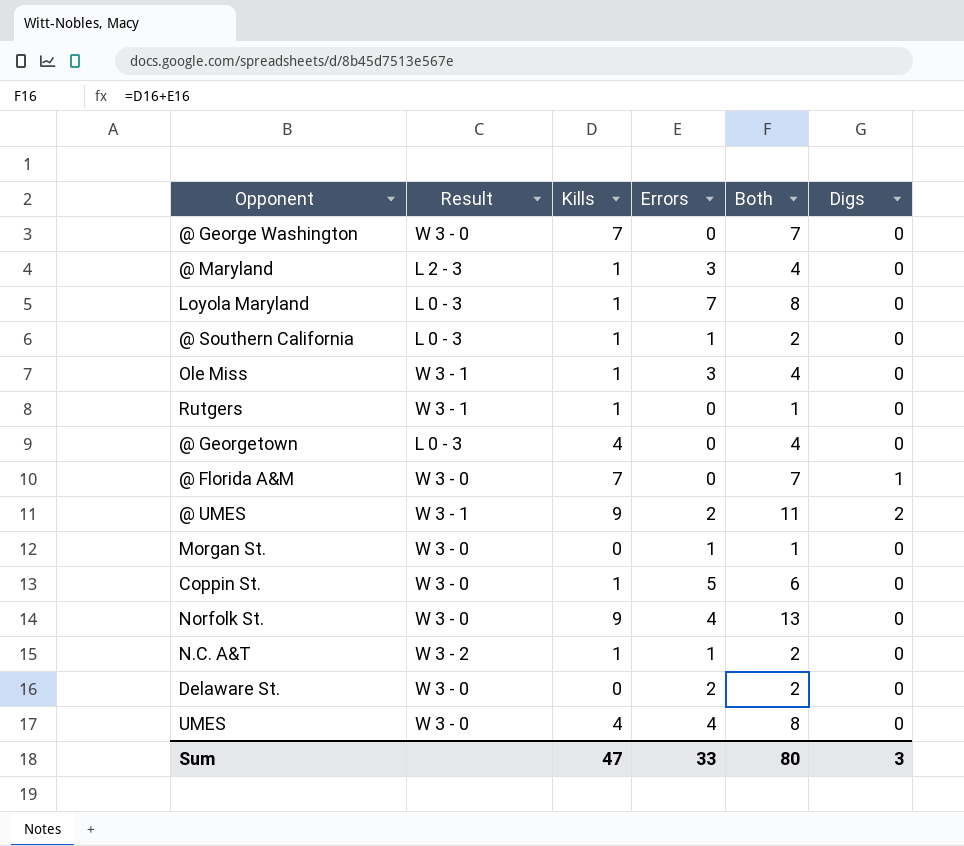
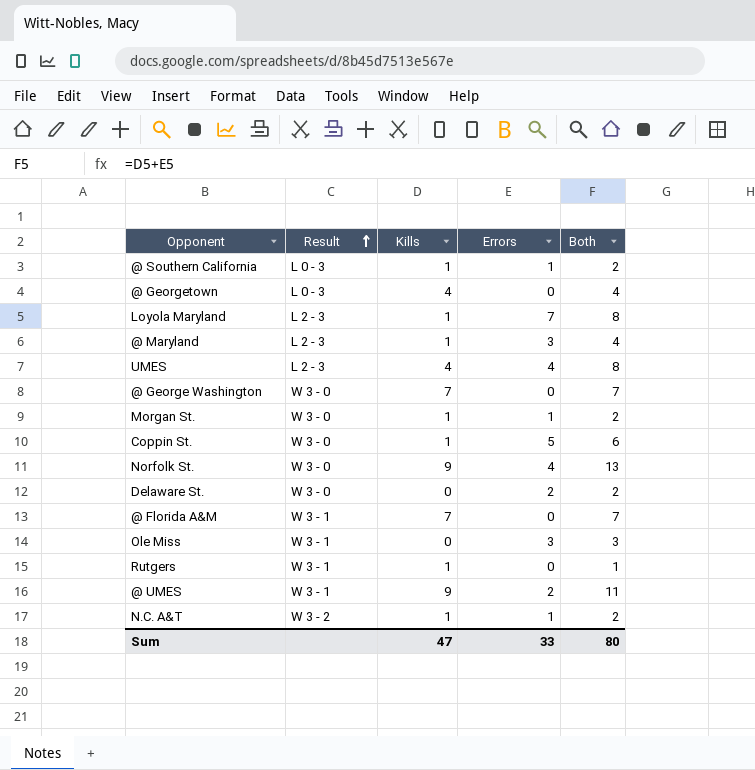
row order: none -> Result ascending
column Digs | position: 6 -> none
Loyola Maryland | Result: L 0 - 3 -> L 2 - 3
UMES | Result: W 3 - 0 -> L 2 - 3
Morgan St. | Kills: 0 -> 1
Morgan St. | Both: 1 -> 2
@ Florida A&M | Result: W 3 - 0 -> W 3 - 1
Ole Miss | Kills: 1 -> 0
Ole Miss | Both: 4 -> 3

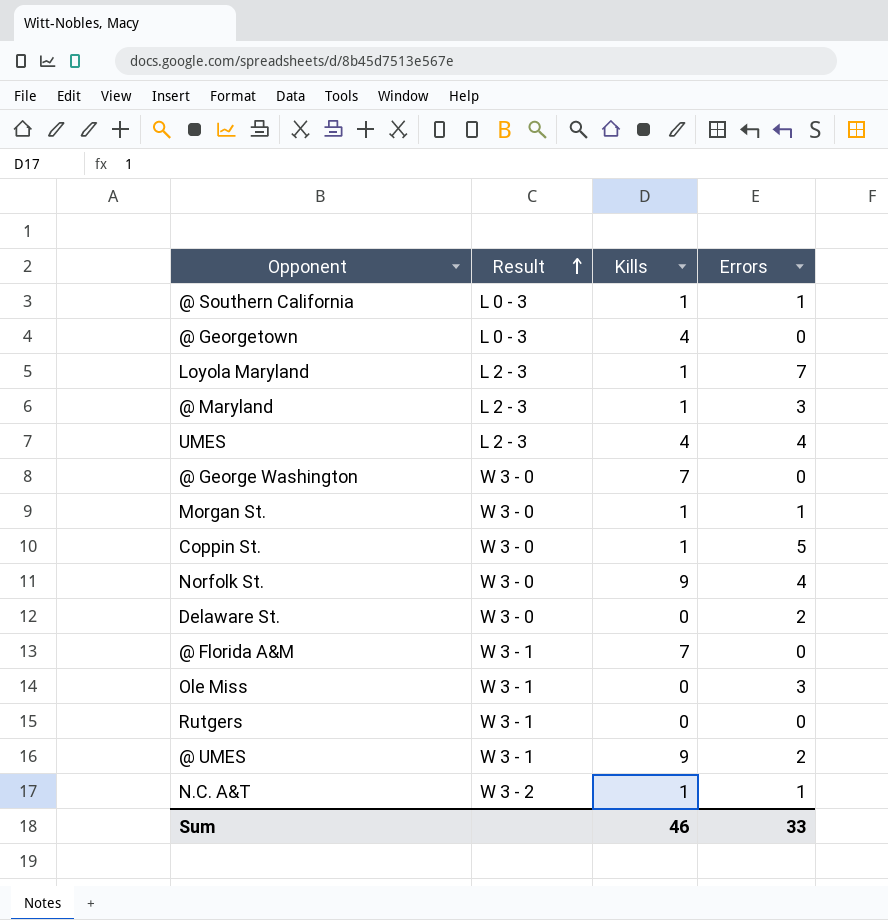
column Both | formula: [Kills] + [Errors] -> none
Rutgers | Kills: 1 -> 0
Sum | Kills: 47 -> 46

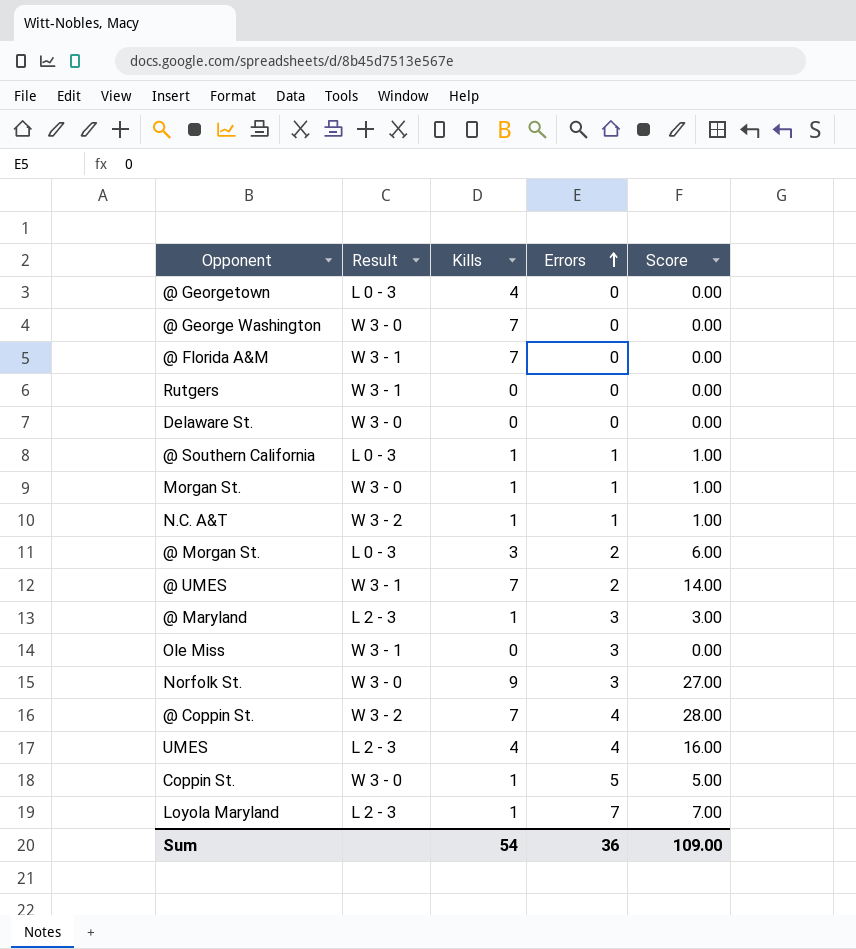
row order: Result ascending -> Errors ascending
column Score | formula: none -> [Kills] * [Errors]
Delaware St. | Errors: 2 -> 0
row @ Morgan St.: none -> L 0 - 3 | 3 | 2 | 6.00
@ UMES | Kills: 9 -> 7
Norfolk St. | Errors: 4 -> 3
row @ Coppin St.: none -> W 3 - 2 | 7 | 4 | 28.00
Sum | Kills: 46 -> 54
Sum | Errors: 33 -> 36

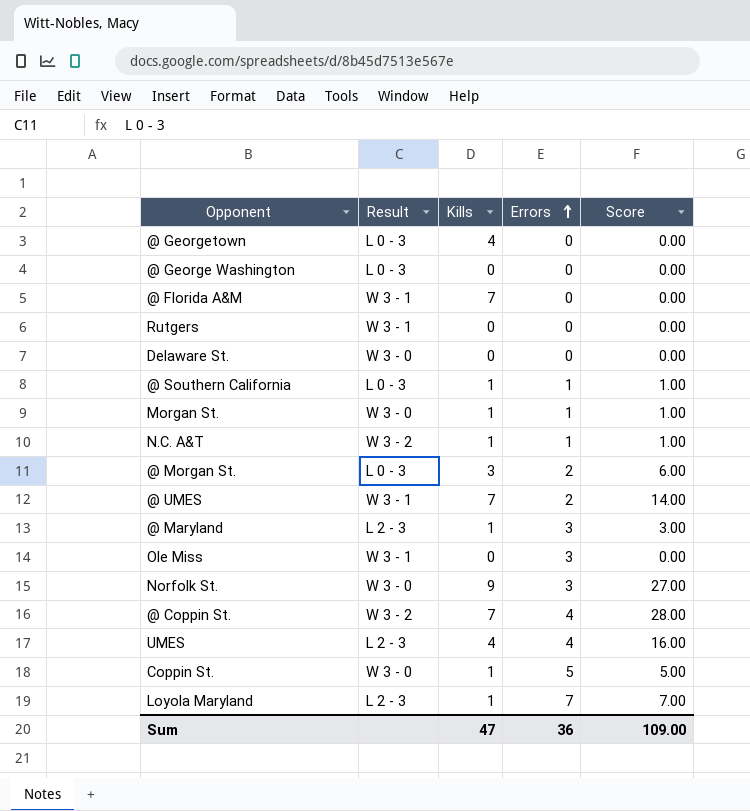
@ George Washington | Result: W 3 - 0 -> L 0 - 3
@ George Washington | Kills: 7 -> 0
Sum | Kills: 54 -> 47

